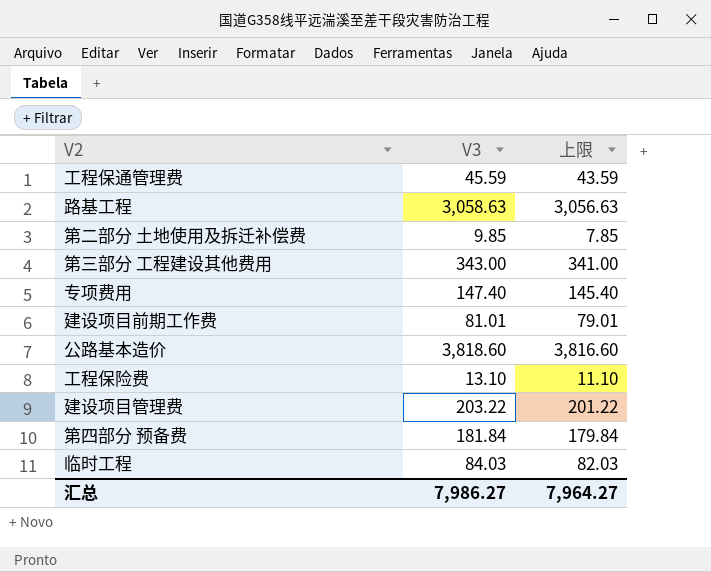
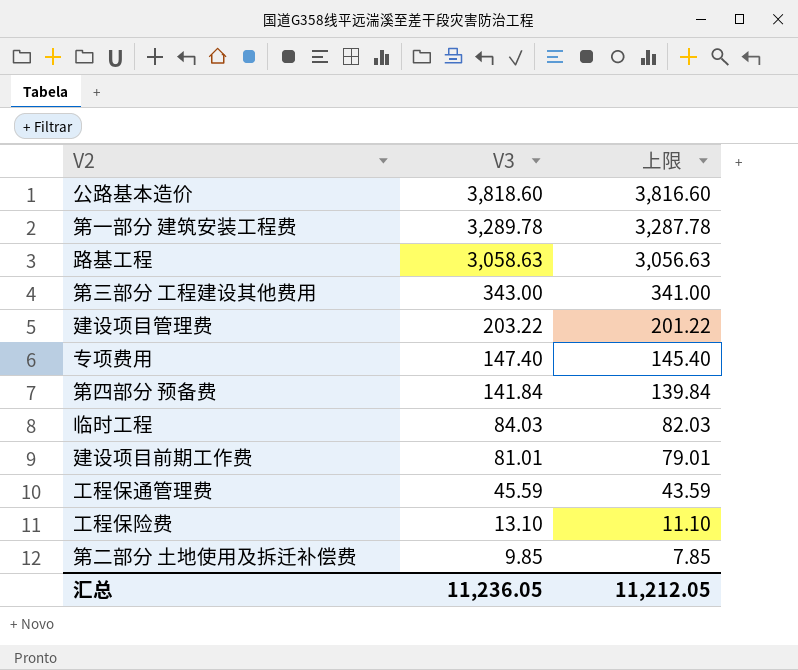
row order: none -> V3 descending
row 第一部分 建筑安装工程费: none -> 3,289.78 | 3,287.78
第四部分 预备费 | V3: 181.84 -> 141.84
第四部分 预备费 | 上限: 179.84 -> 139.84
汇总 | V3: 7,986.27 -> 11,236.05
汇总 | 上限: 7,964.27 -> 11,212.05

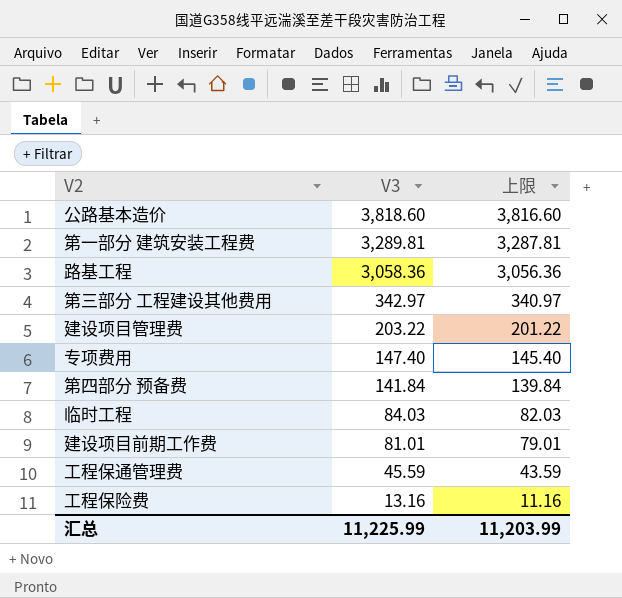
row 第二部分 土地使用及拆迁补偿费: 9.85 | 7.85 -> none
第一部分 建筑安装工程费 | V3: 3,289.78 -> 3,289.81
第一部分 建筑安装工程费 | 上限: 3,287.78 -> 3,287.81
路基工程 | V3: 3,058.63 -> 3,058.36
路基工程 | 上限: 3,056.63 -> 3,056.36
第三部分 工程建设其他费用 | V3: 343.00 -> 342.97
第三部分 工程建设其他费用 | 上限: 341.00 -> 340.97
工程保险费 | V3: 13.10 -> 13.16
工程保险费 | 上限: 11.10 -> 11.16
汇总 | V3: 11,236.05 -> 11,225.99
汇总 | 上限: 11,212.05 -> 11,203.99

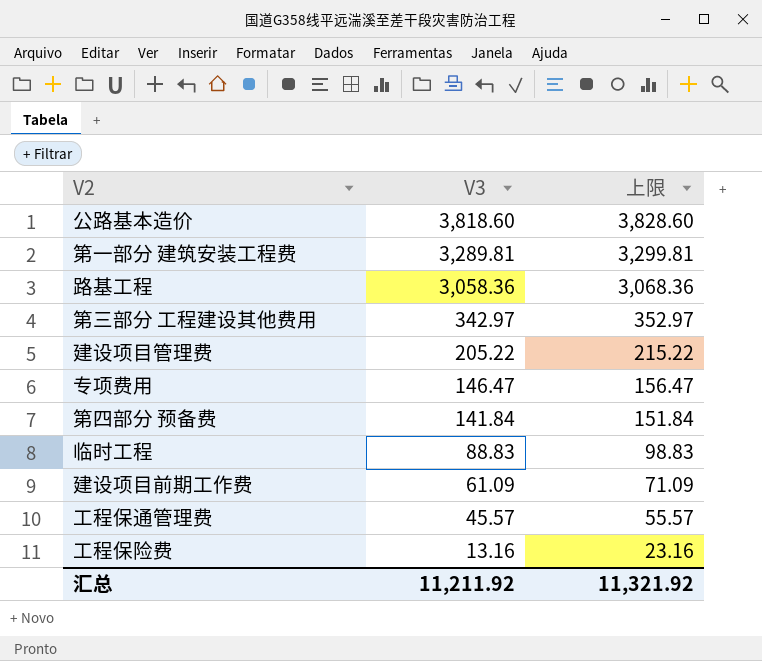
column 上限 | formula: [V3] - 2 -> [V3] + 10
建设项目管理费 | V3: 203.22 -> 205.22
专项费用 | V3: 147.40 -> 146.47
临时工程 | V3: 84.03 -> 88.83
建设项目前期工作费 | V3: 81.01 -> 61.09
工程保通管理费 | V3: 45.59 -> 45.57
汇总 | V3: 11,225.99 -> 11,211.92
汇总 | 上限: 11,203.99 -> 11,321.92

